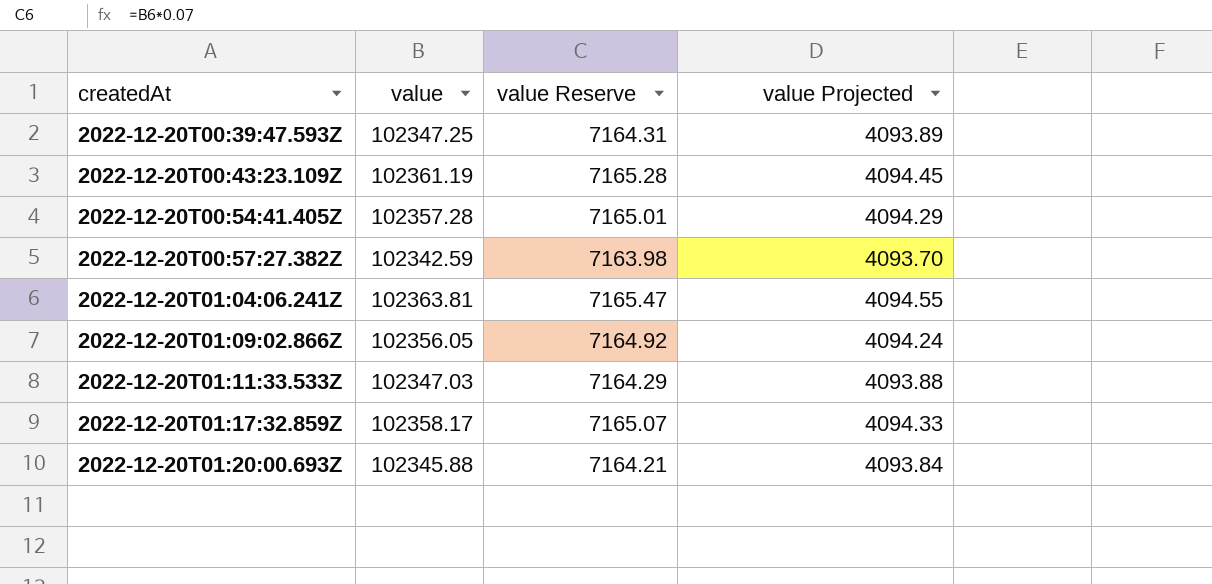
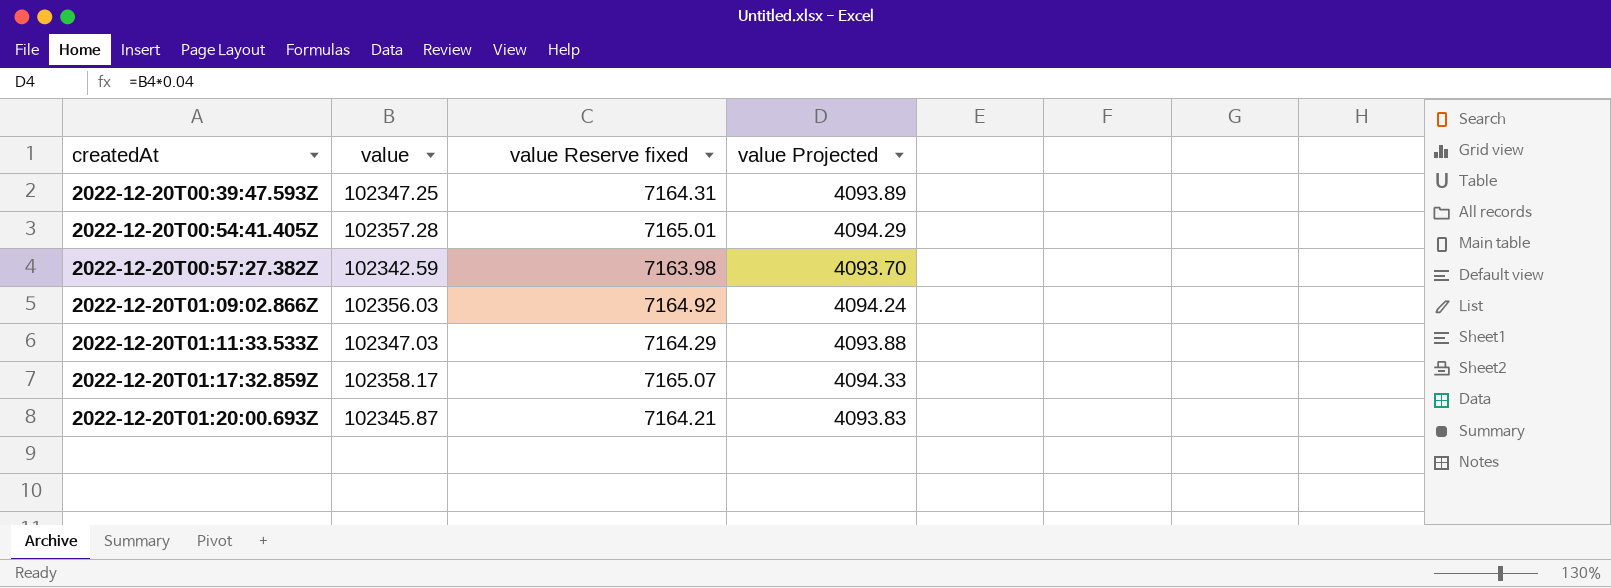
column name: value Reserve -> value Reserve fixed
row 2022-12-20T00:43:23.109Z: 102361.19 | 7165.28 | 4094.45 -> none
row 2022-12-20T01:04:06.241Z: 102363.81 | 7165.47 | 4094.55 -> none
2022-12-20T01:09:02.866Z | value: 102356.05 -> 102356.03
2022-12-20T01:20:00.693Z | value: 102345.88 -> 102345.87
2022-12-20T01:20:00.693Z | value Projected: 4093.84 -> 4093.83

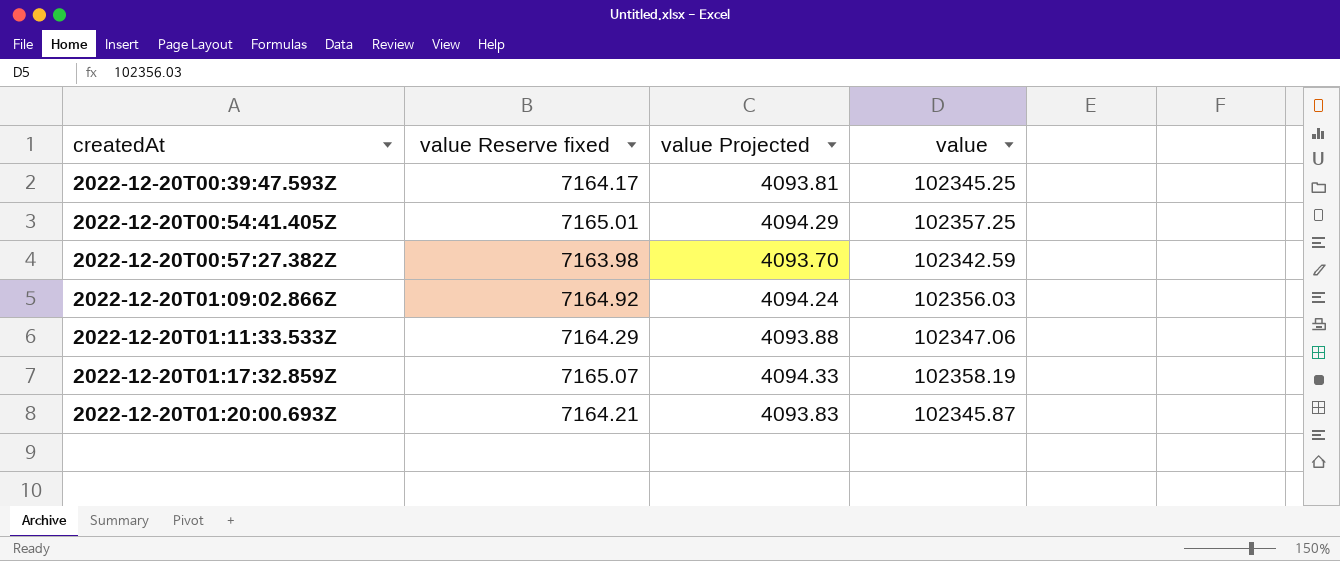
column value | position: 2 -> 4
2022-12-20T00:39:47.593Z | value Reserve fixed: 7164.31 -> 7164.17
2022-12-20T00:39:47.593Z | value Projected: 4093.89 -> 4093.81
2022-12-20T00:39:47.593Z | value: 102347.25 -> 102345.25
2022-12-20T00:54:41.405Z | value: 102357.28 -> 102357.25
2022-12-20T01:11:33.533Z | value: 102347.03 -> 102347.06
2022-12-20T01:17:32.859Z | value: 102358.17 -> 102358.19

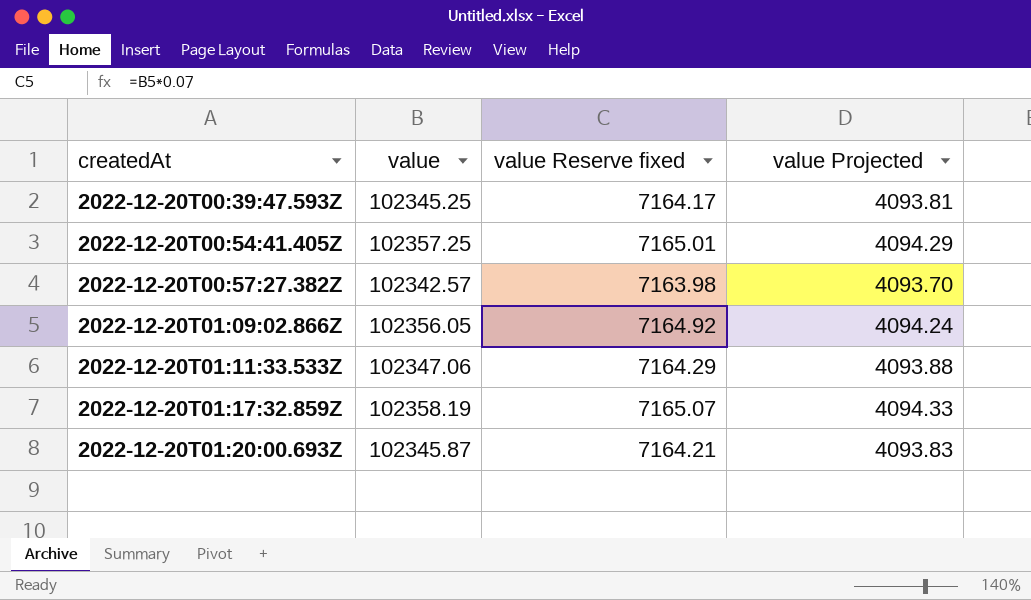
column value | position: 4 -> 2
2022-12-20T00:57:27.382Z | value: 102342.59 -> 102342.57
2022-12-20T01:09:02.866Z | value: 102356.03 -> 102356.05

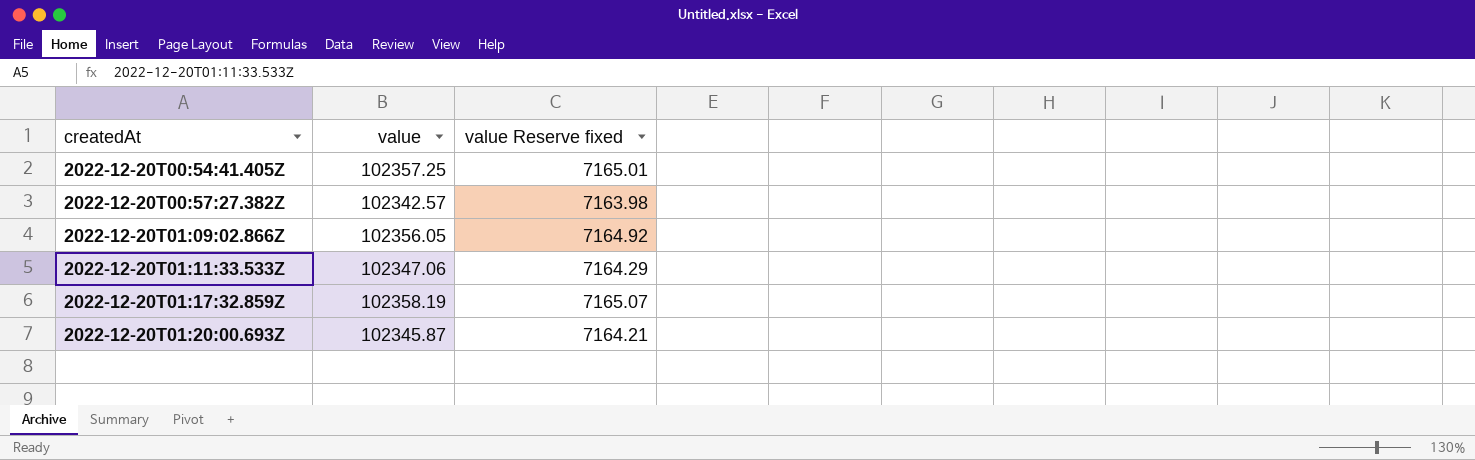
column value Projected | formula: [value] * 0.04 -> none
row 2022-12-20T00:39:47.593Z: 102345.25 | 7164.17 | 4093.81 -> none

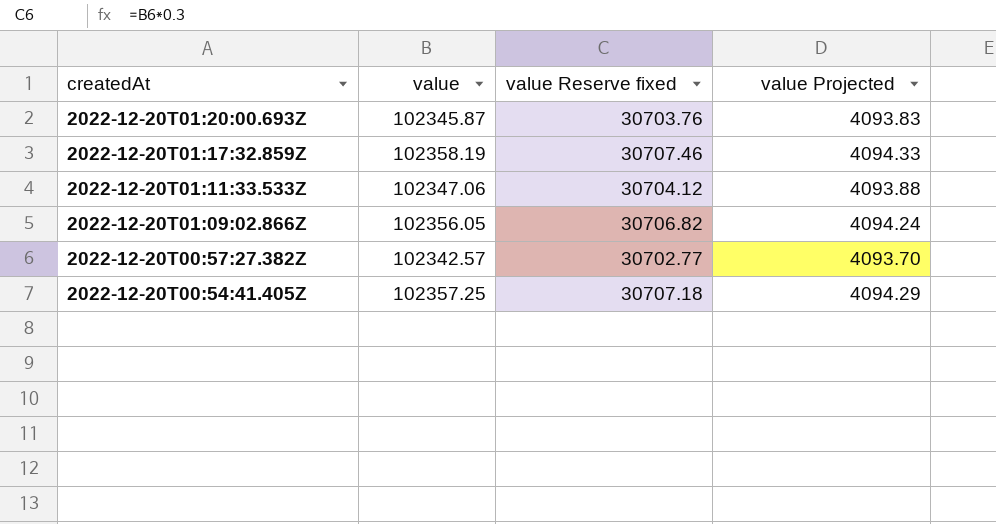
row order: createdAt ascending -> createdAt descending
column value Reserve fixed | formula: [value] * 0.07 -> [value] * 0.3
column value Projected | formula: none -> [value] * 0.04

